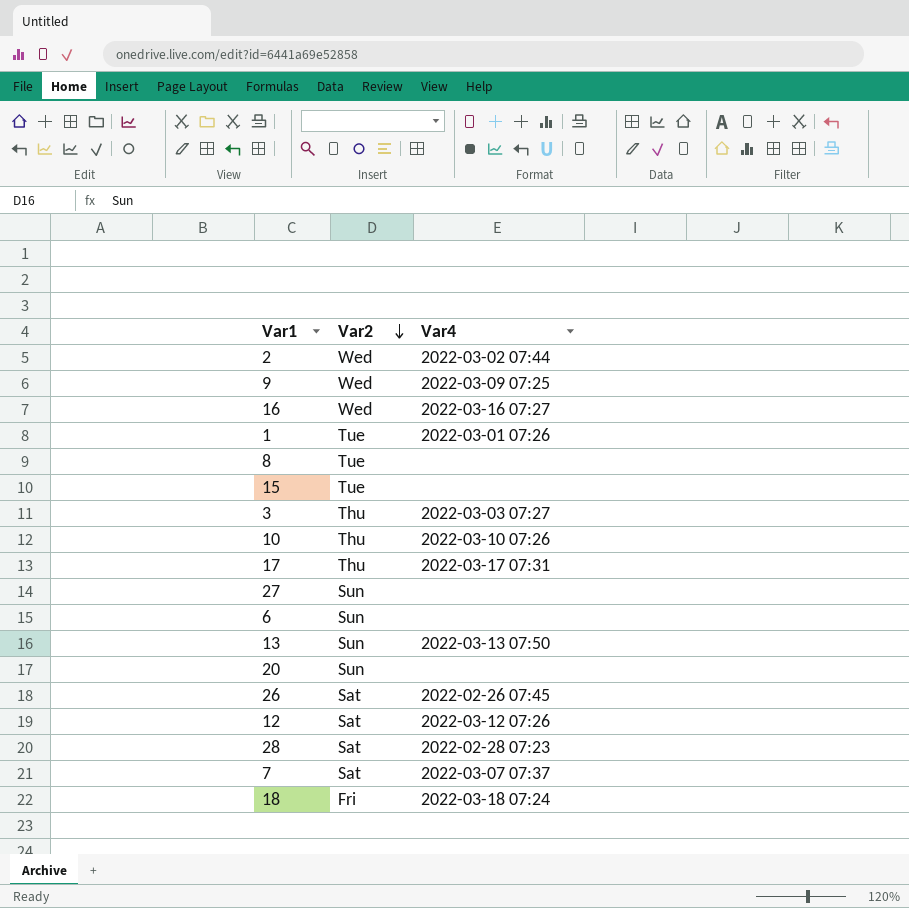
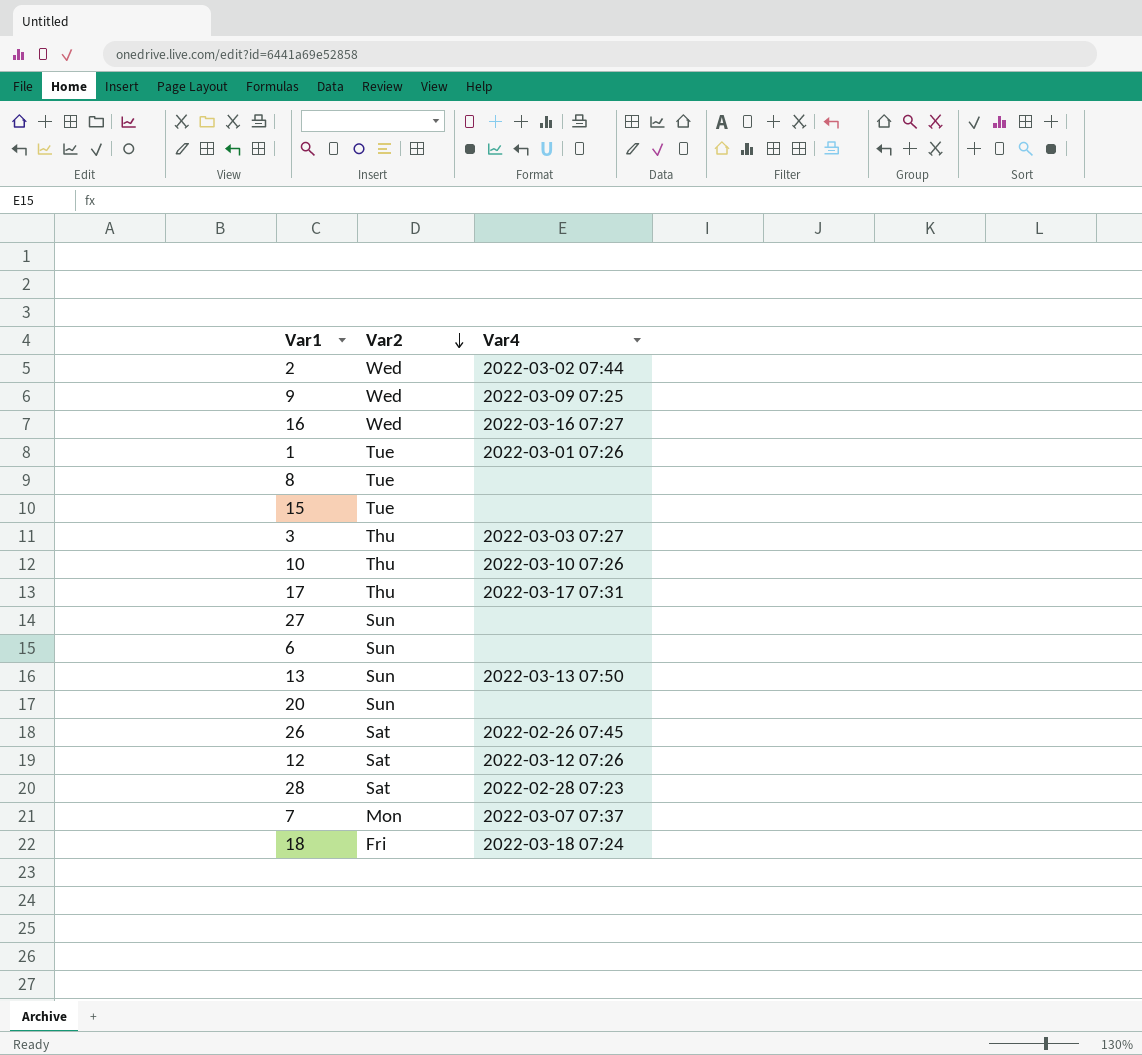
7 | Var2: Sat -> Mon

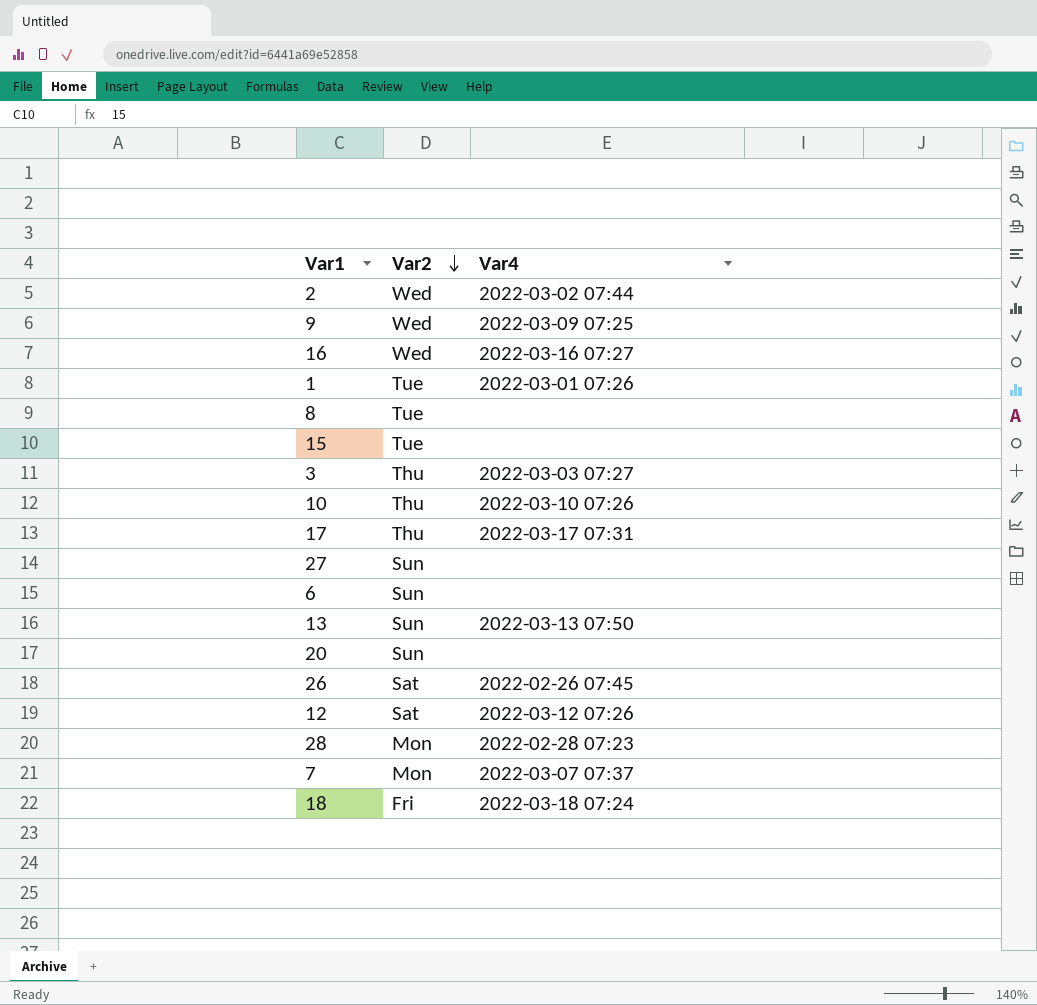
28 | Var2: Sat -> Mon

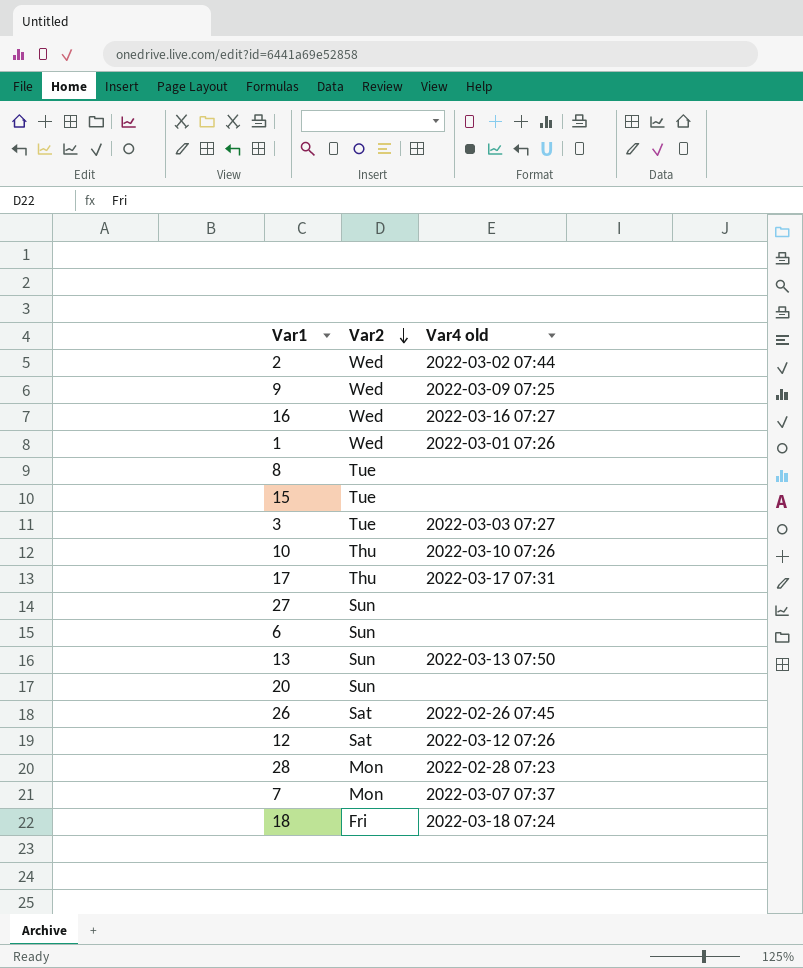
column name: Var4 -> Var4 old
1 | Var2: Tue -> Wed
3 | Var2: Thu -> Tue

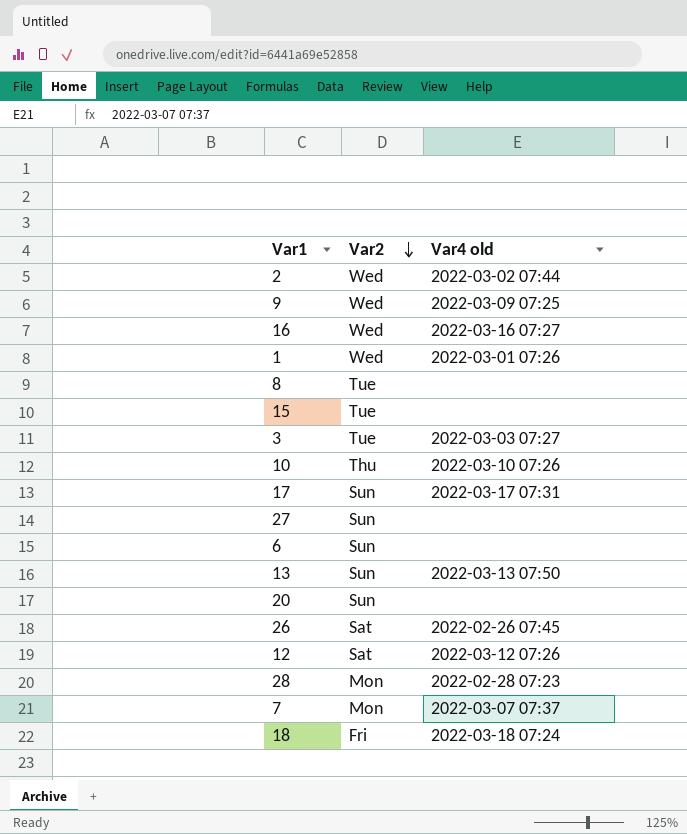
17 | Var2: Thu -> Sun

